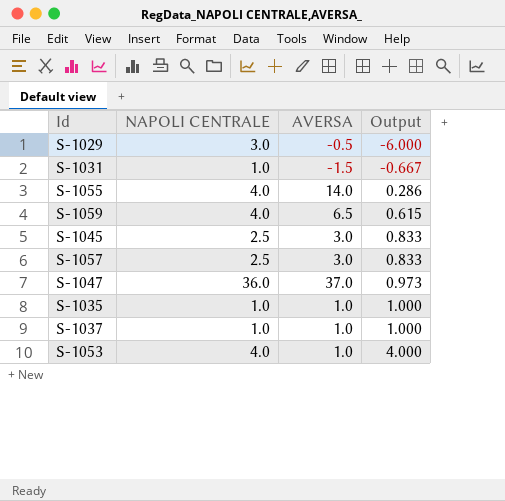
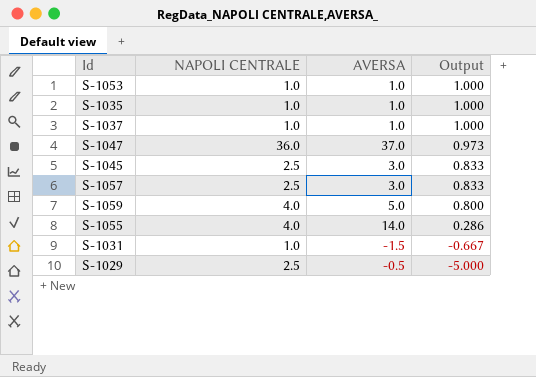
row order: Output ascending -> Output descending
S-1053 | NAPOLI CENTRALE: 4.0 -> 1.0
S-1053 | Output: 4.000 -> 1.000
S-1059 | AVERSA: 6.5 -> 5.0
S-1059 | Output: 0.615 -> 0.800
S-1029 | NAPOLI CENTRALE: 3.0 -> 2.5
S-1029 | Output: -6.000 -> -5.000

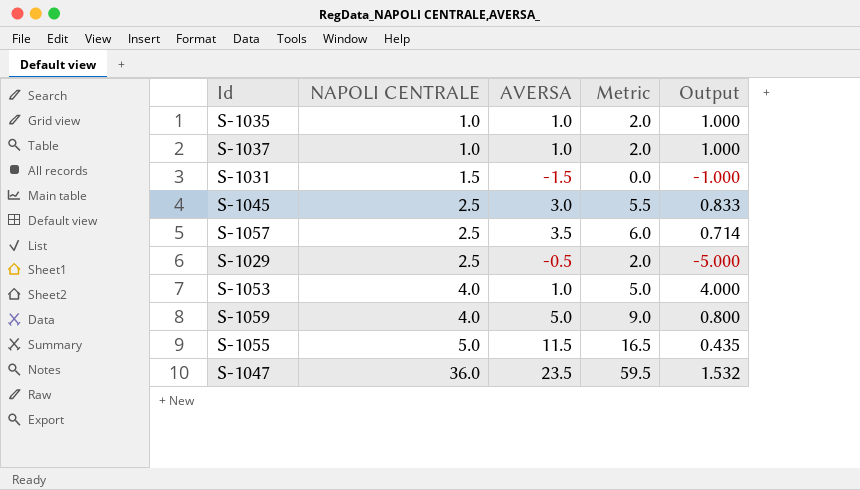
row order: Output descending -> NAPOLI CENTRALE ascending
column Metric | formula: none -> [NAPOLI CENTRALE] + [AVERSA]
S-1031 | NAPOLI CENTRALE: 1.0 -> 1.5
S-1031 | Output: -0.667 -> -1.000
S-1057 | AVERSA: 3.0 -> 3.5
S-1057 | Output: 0.833 -> 0.714
S-1053 | NAPOLI CENTRALE: 1.0 -> 4.0
S-1053 | Output: 1.000 -> 4.000
S-1055 | NAPOLI CENTRALE: 4.0 -> 5.0
S-1055 | AVERSA: 14.0 -> 11.5
S-1055 | Output: 0.286 -> 0.435
S-1047 | AVERSA: 37.0 -> 23.5
S-1047 | Output: 0.973 -> 1.532

